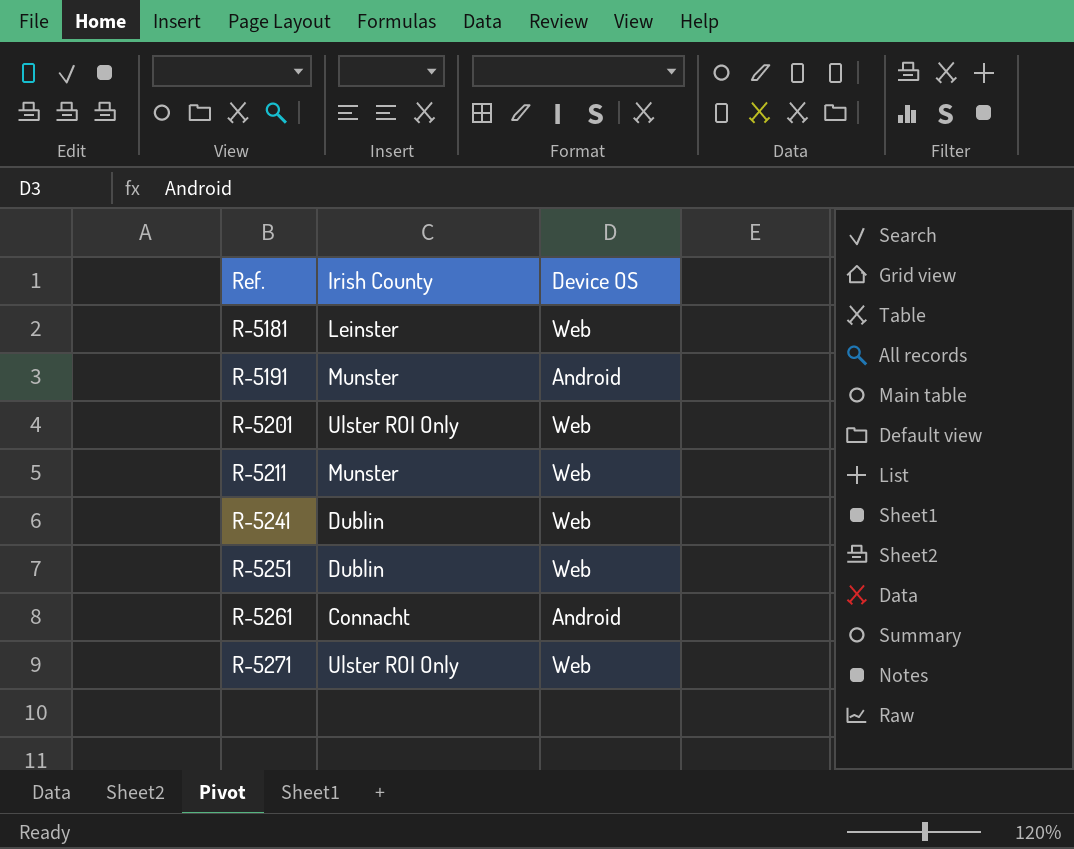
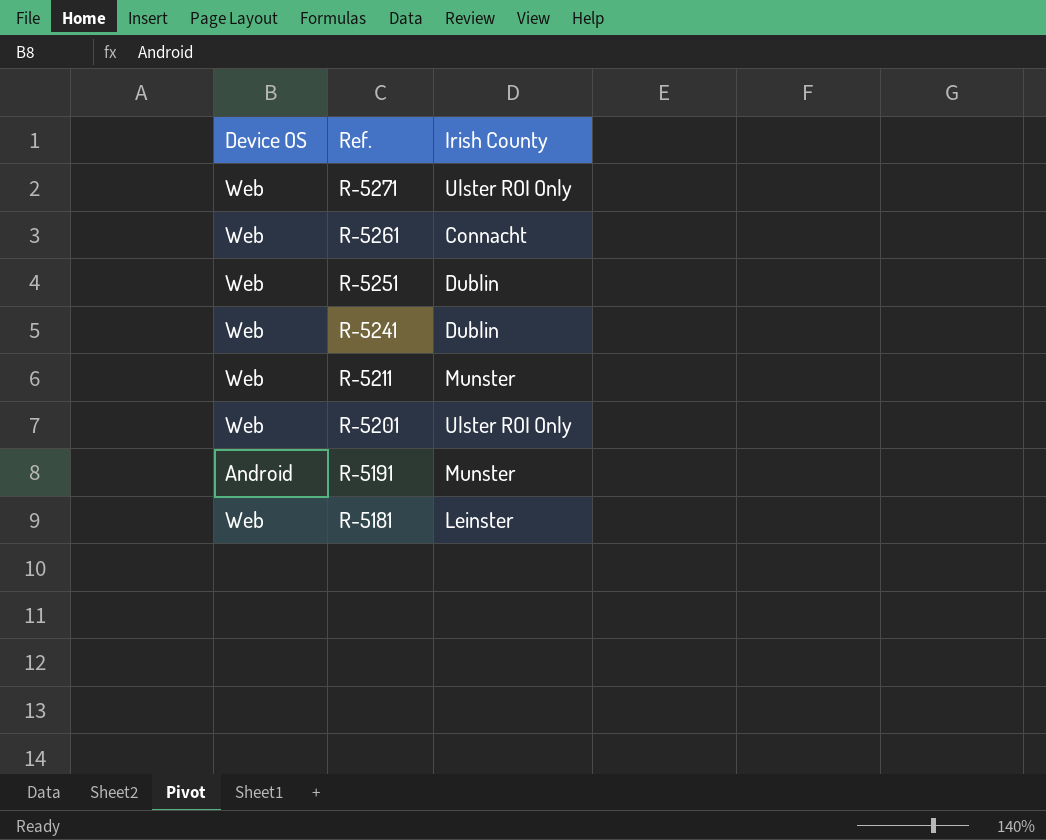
row order: Ref. ascending -> Ref. descending
column Device OS | position: 3 -> 1
R-5261 | Device OS: Android -> Web

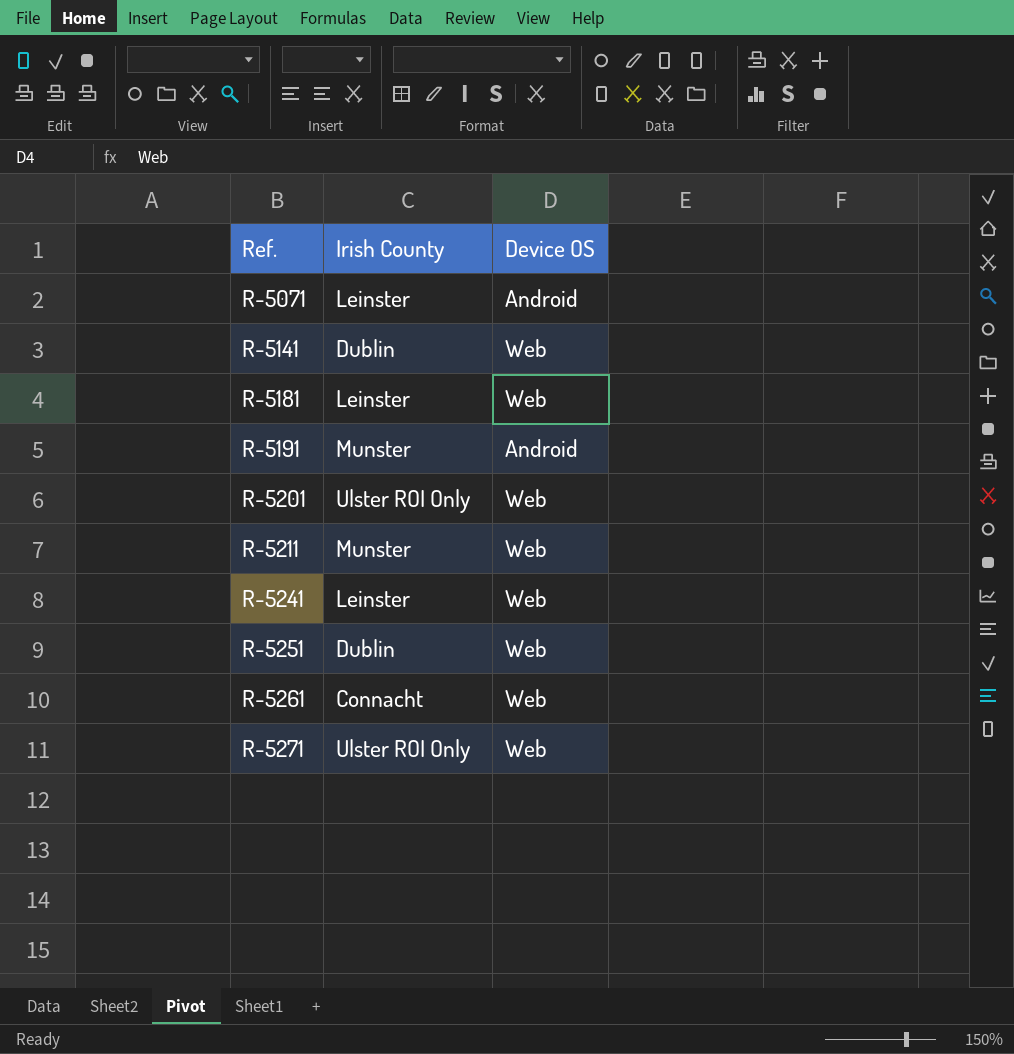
row order: Ref. descending -> Ref. ascending
column Device OS | position: 1 -> 3
row R-5071: none -> Leinster | Android
row R-5141: none -> Dublin | Web
R-5241 | Irish County: Dublin -> Leinster

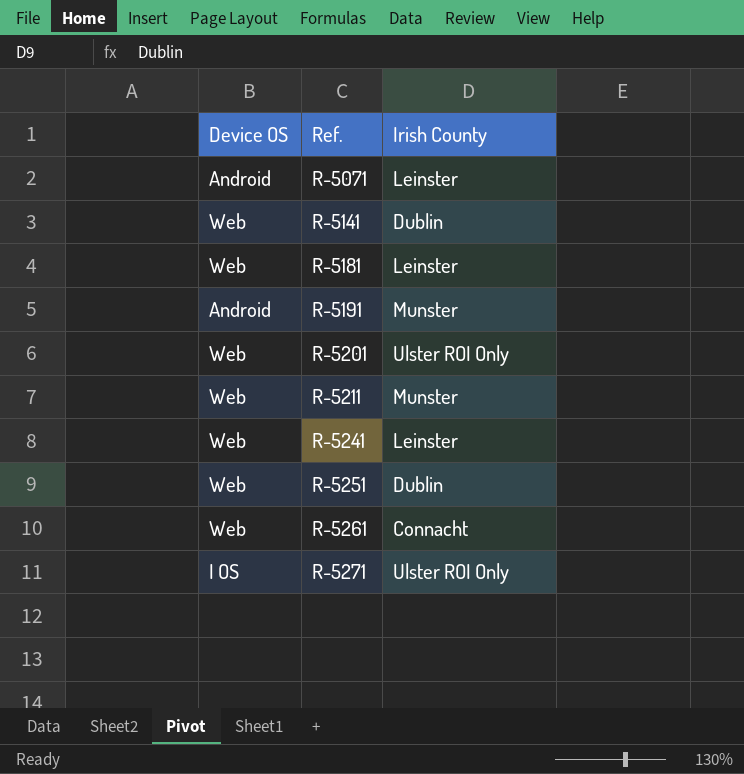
column Device OS | position: 3 -> 1
R-5271 | Device OS: Web -> I OS

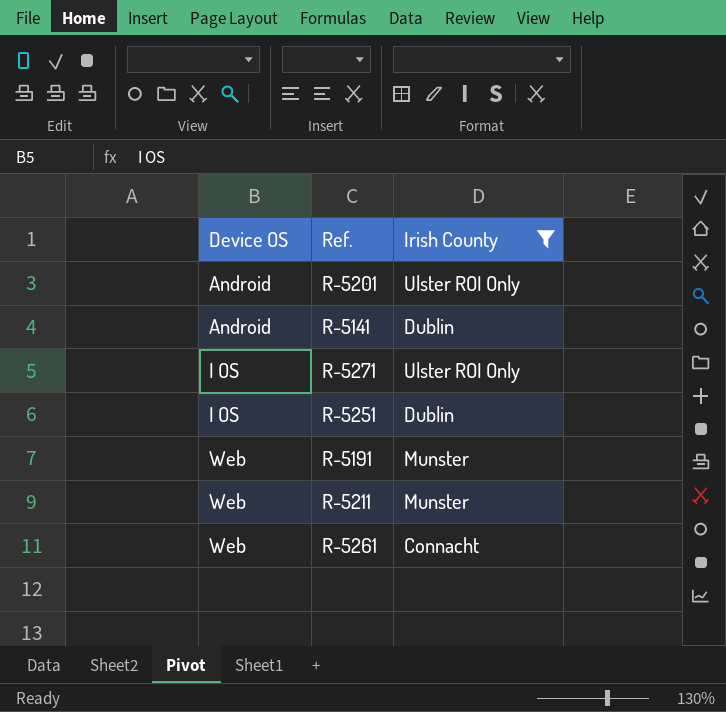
filter: none -> Irish County != Leinster
row order: Ref. ascending -> Device OS ascending
R-5201 | Device OS: Web -> Android
R-5141 | Device OS: Web -> Android
R-5251 | Device OS: Web -> I OS
R-5191 | Device OS: Android -> Web

